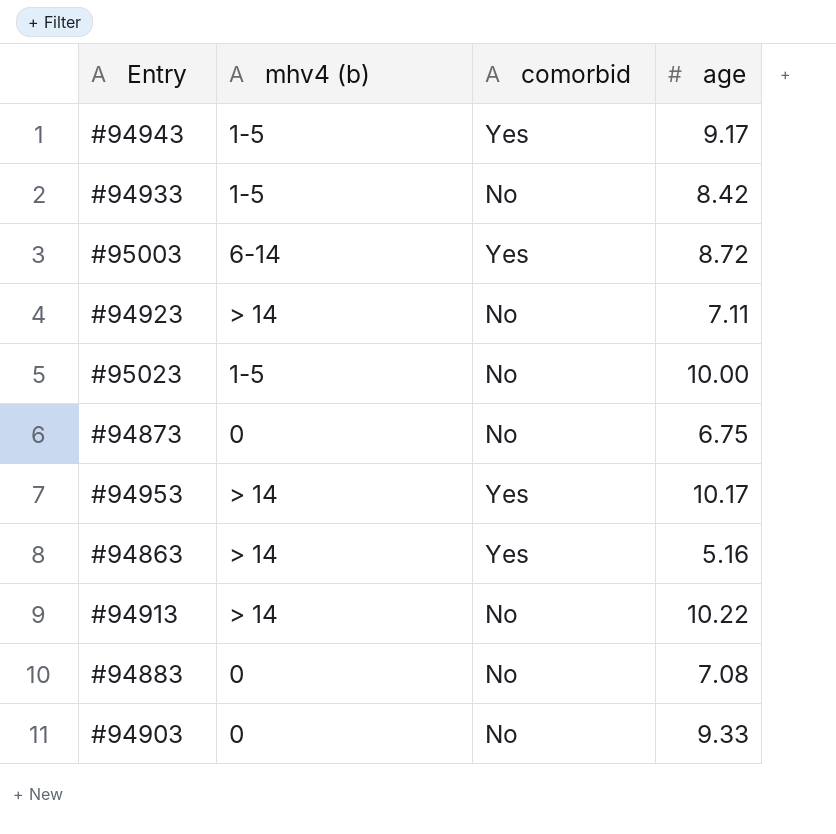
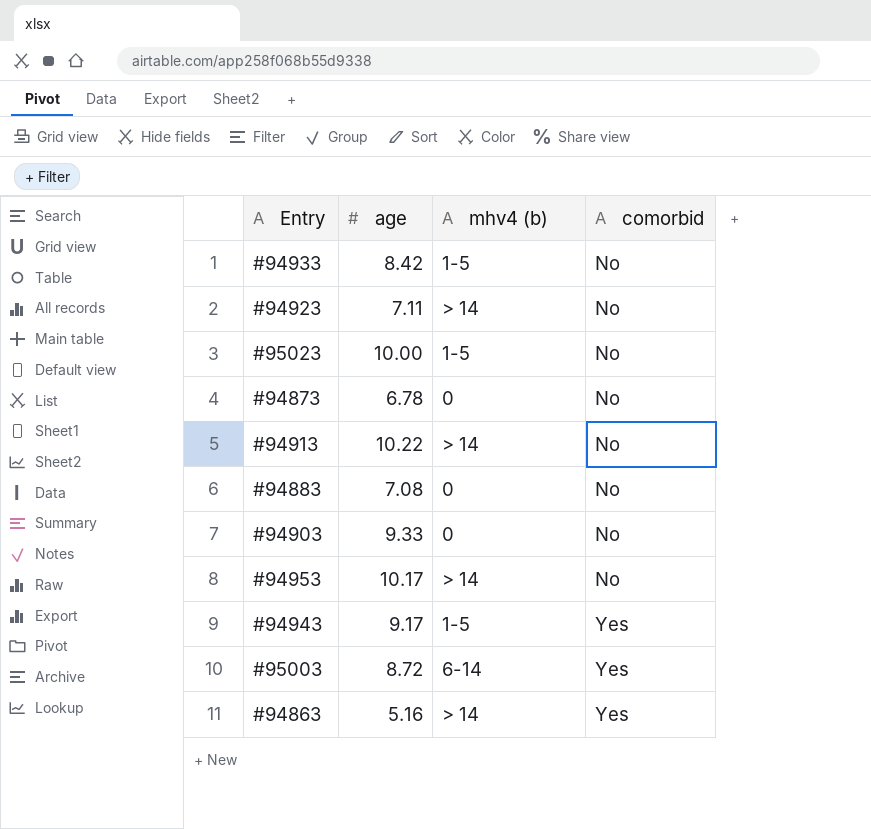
row order: none -> comorbid ascending
column age | position: 4 -> 2
#94873 | age: 6.75 -> 6.78
#94953 | comorbid: Yes -> No

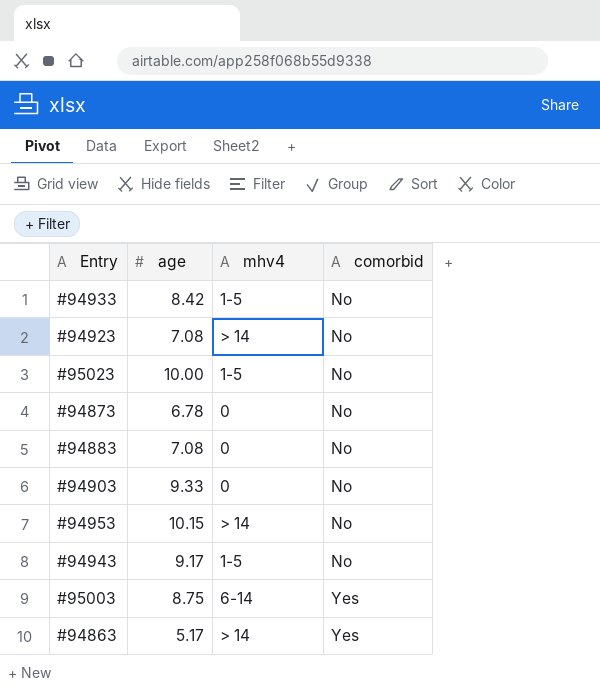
column name: mhv4 (b) -> mhv4
row #94913: 10.22 | > 14 | No -> none
#94923 | age: 7.11 -> 7.08
#94953 | age: 10.17 -> 10.15
#94943 | comorbid: Yes -> No
#95003 | age: 8.72 -> 8.75
#94863 | age: 5.16 -> 5.17

